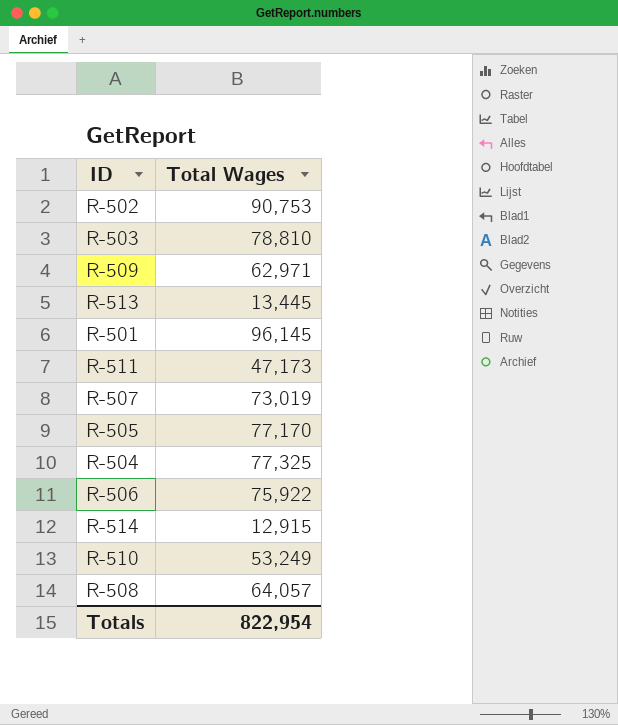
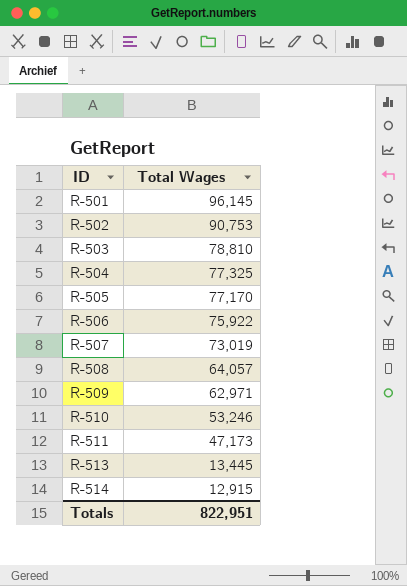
row order: none -> ID ascending
R-510 | Total Wages: 53,249 -> 53,246
Totals | Total Wages: 822,954 -> 822,951

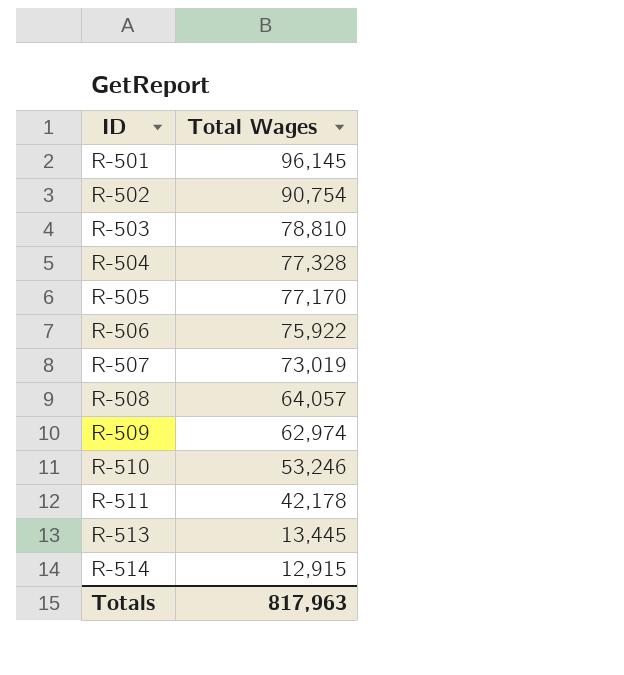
R-502 | Total Wages: 90,753 -> 90,754
R-504 | Total Wages: 77,325 -> 77,328
R-509 | Total Wages: 62,971 -> 62,974
R-511 | Total Wages: 47,173 -> 42,178
Totals | Total Wages: 822,951 -> 817,963

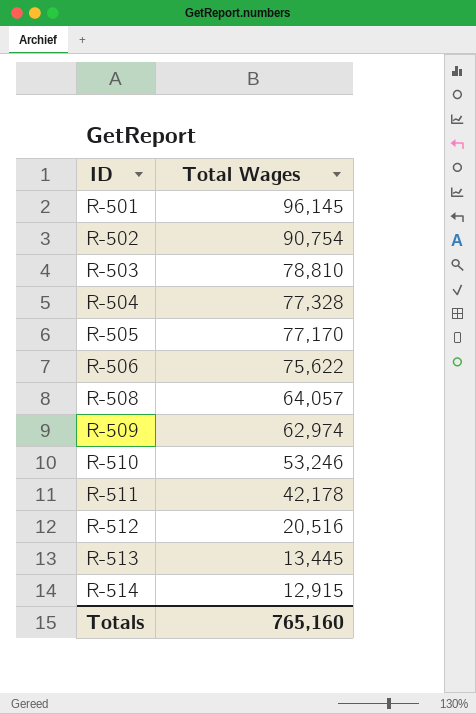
row R-507: 73,019 -> none
R-506 | Total Wages: 75,922 -> 75,622
row R-512: none -> 20,516
Totals | Total Wages: 817,963 -> 765,160

